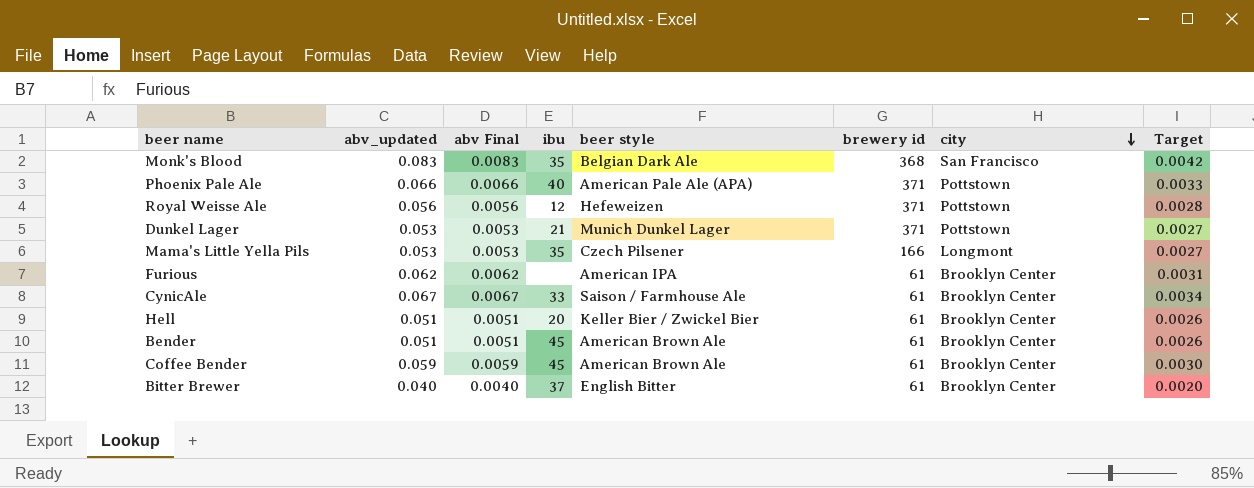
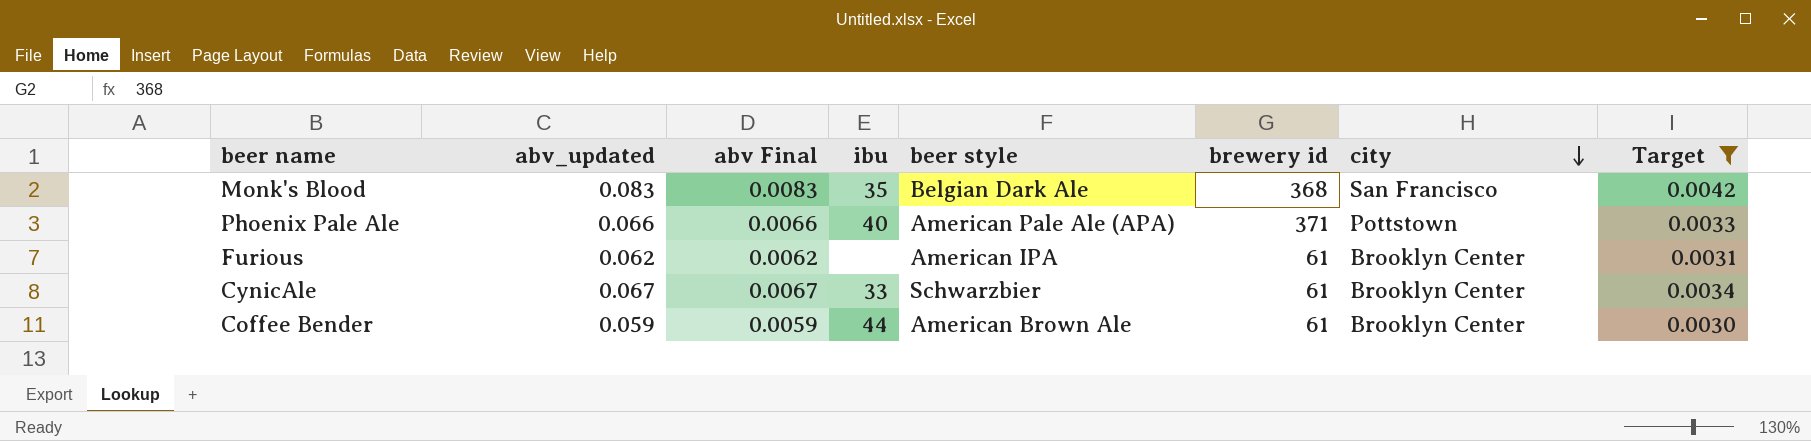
filter: none -> Target >= 0.0030
CynicAle | beer style: Saison / Farmhouse Ale -> Schwarzbier
Coffee Bender | ibu: 45 -> 44

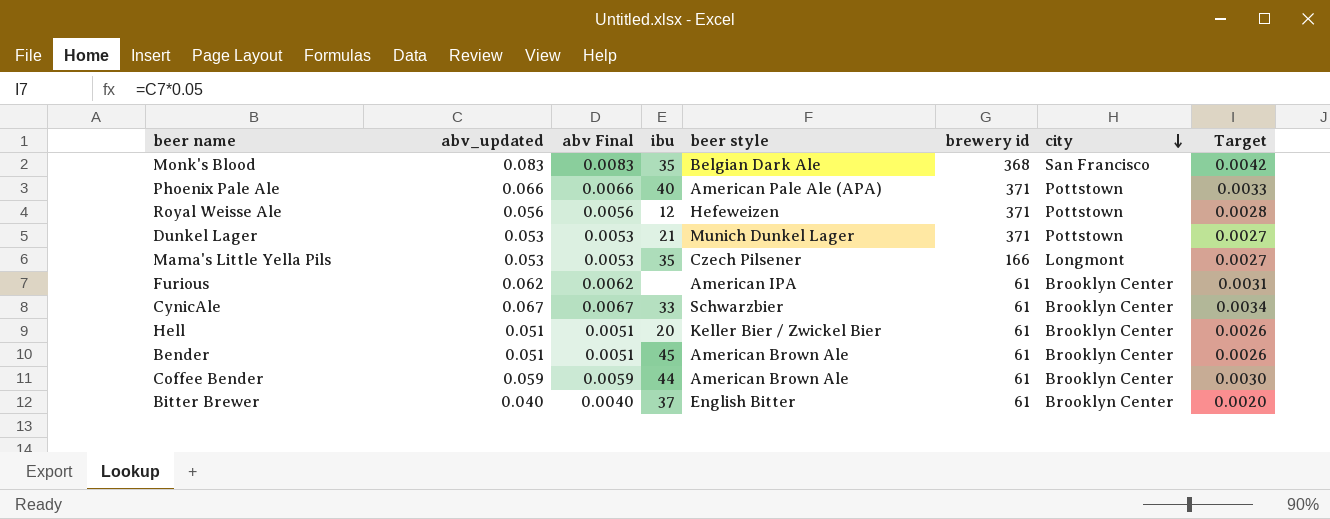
filter: Target >= 0.0030 -> none

